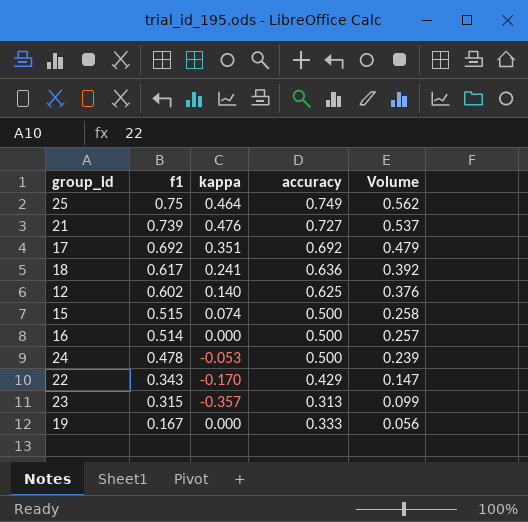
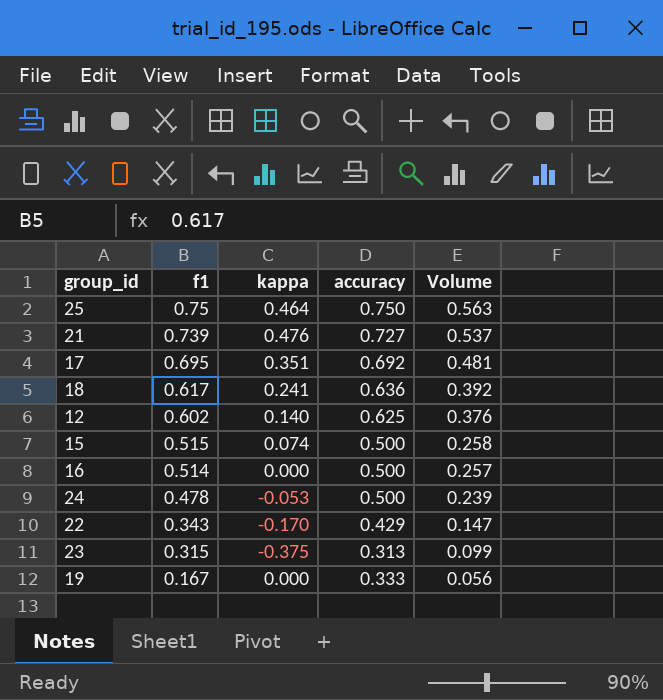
25 | accuracy: 0.749 -> 0.750
25 | Volume: 0.562 -> 0.563
17 | f1: 0.692 -> 0.695
17 | Volume: 0.479 -> 0.481
23 | kappa: -0.357 -> -0.375

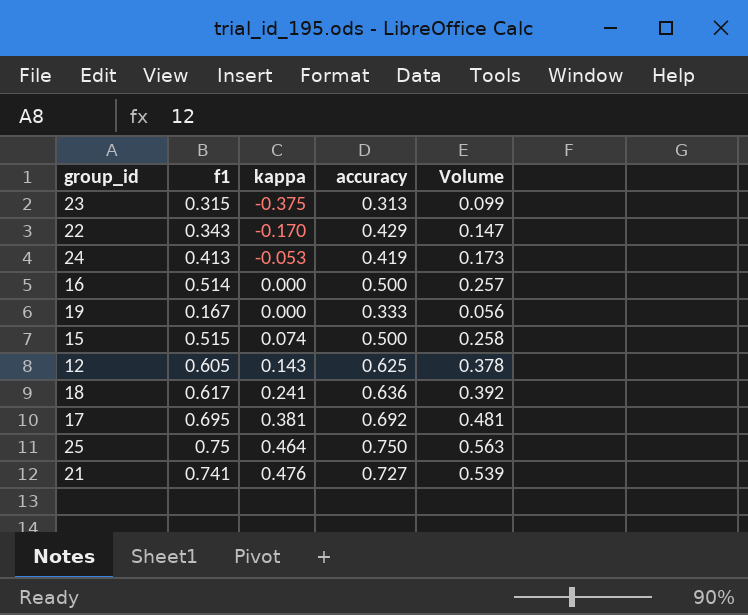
row order: f1 descending -> kappa ascending
24 | f1: 0.478 -> 0.413
24 | accuracy: 0.500 -> 0.419
24 | Volume: 0.239 -> 0.173
12 | f1: 0.602 -> 0.605
12 | kappa: 0.140 -> 0.143
12 | Volume: 0.376 -> 0.378
17 | kappa: 0.351 -> 0.381
21 | f1: 0.739 -> 0.741
21 | Volume: 0.537 -> 0.539

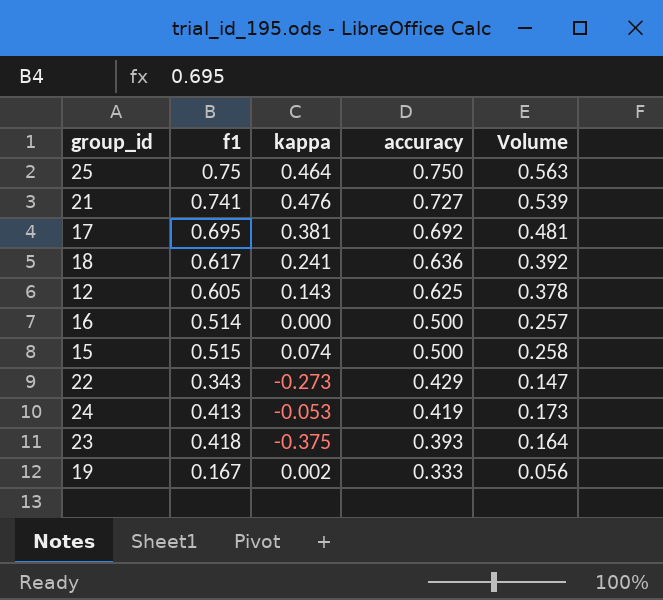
row order: kappa ascending -> accuracy descending
22 | kappa: -0.170 -> -0.273
23 | f1: 0.315 -> 0.418
23 | accuracy: 0.313 -> 0.393
23 | Volume: 0.099 -> 0.164
19 | kappa: 0.000 -> 0.002

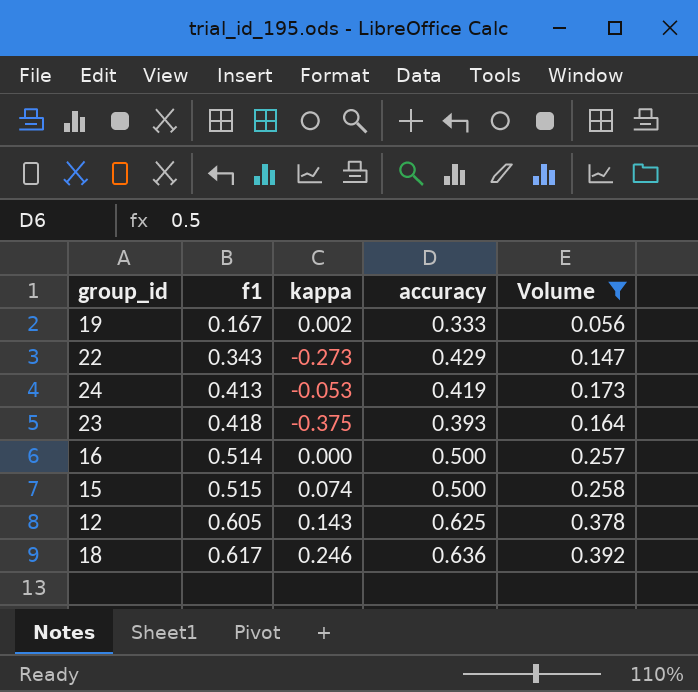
filter: none -> Volume <= 0.392
row order: accuracy descending -> f1 ascending
18 | kappa: 0.241 -> 0.246

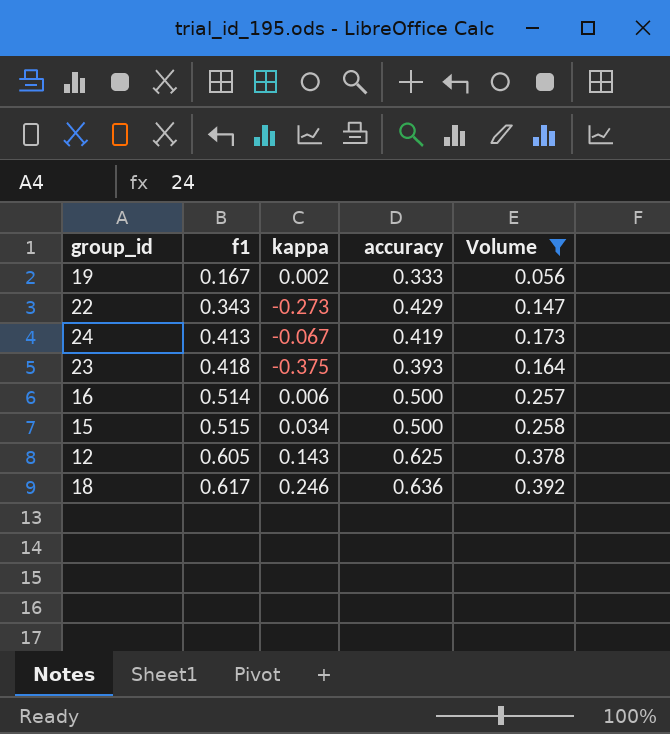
24 | kappa: -0.053 -> -0.067
16 | kappa: 0.000 -> 0.006
15 | kappa: 0.074 -> 0.034

